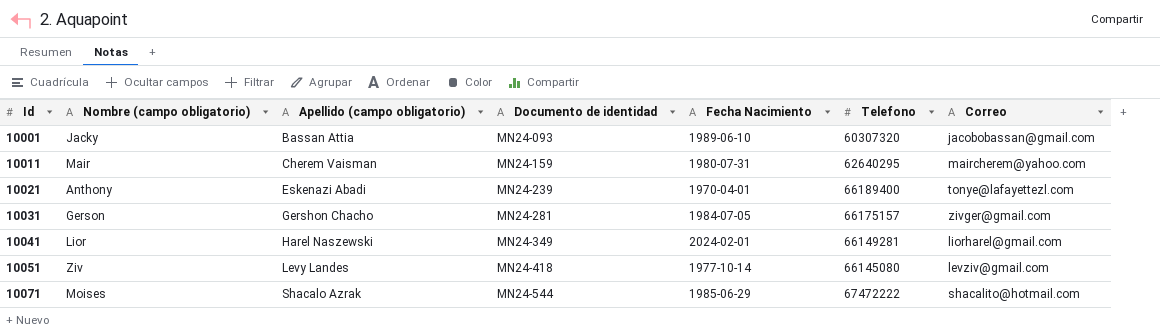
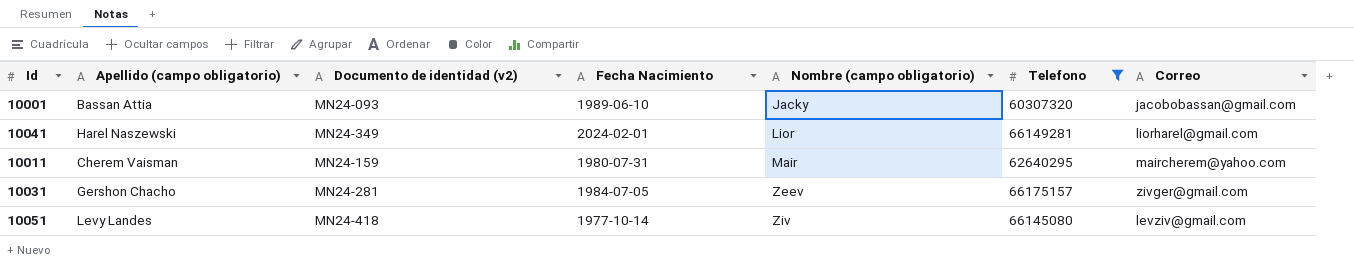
filter: none -> Telefono <= 66175157
row order: Id ascending -> Nombre (campo obligatorio) ascending
column name: Documento de identidad -> Documento de identidad (v2)
column Nombre (campo obligatorio) | position: 2 -> 5
10031 | Nombre (campo obligatorio): Gerson -> Zeev

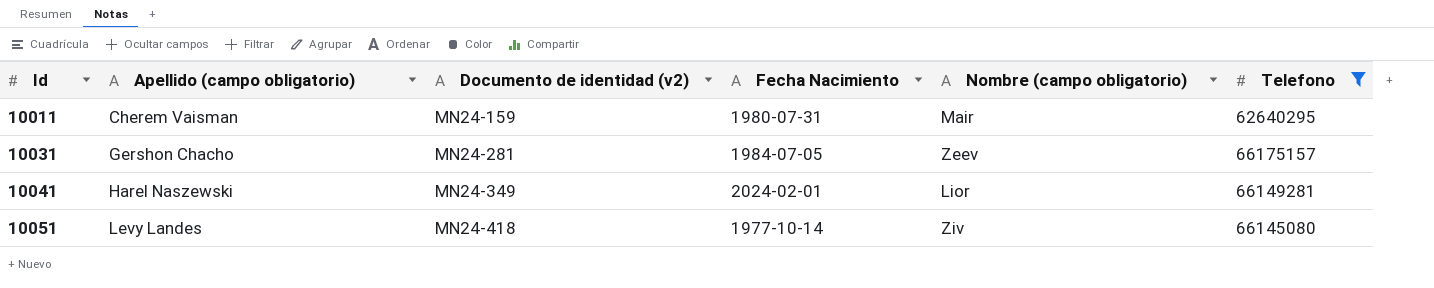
row order: Nombre (campo obligatorio) ascending -> Id ascending
column Correo | position: 7 -> none
row 10001: Bassan Attia | MN24-093 | 1989-06-10 | Jacky | 60307320 | jacobobassan@gmail.com -> none

